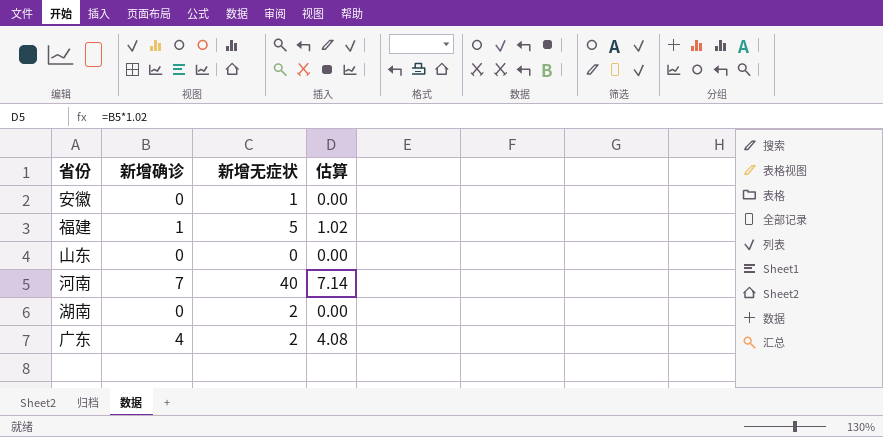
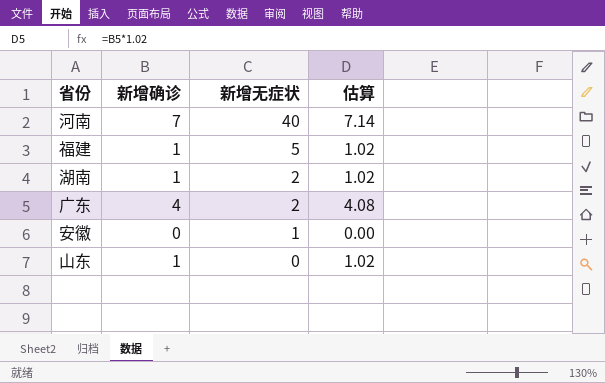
row order: none -> 新增无症状 descending
湖南 | 新增确诊: 0 -> 1
湖南 | 估算: 0.00 -> 1.02
山东 | 新增确诊: 0 -> 1
山东 | 估算: 0.00 -> 1.02

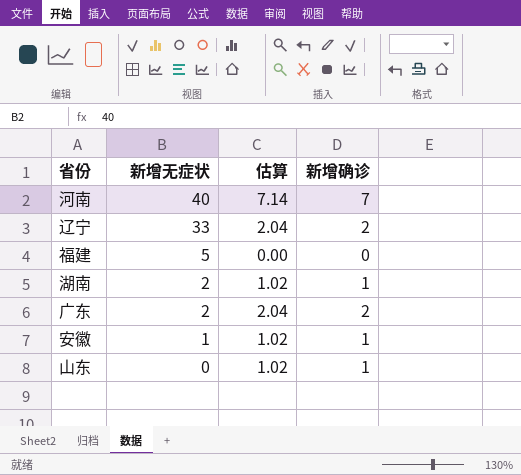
column 新增确诊 | position: 2 -> 4
row 辽宁: none -> 33 | 2.04 | 2
福建 | 估算: 1.02 -> 0.00
福建 | 新增确诊: 1 -> 0
广东 | 估算: 4.08 -> 2.04
广东 | 新增确诊: 4 -> 2
安徽 | 估算: 0.00 -> 1.02
安徽 | 新增确诊: 0 -> 1

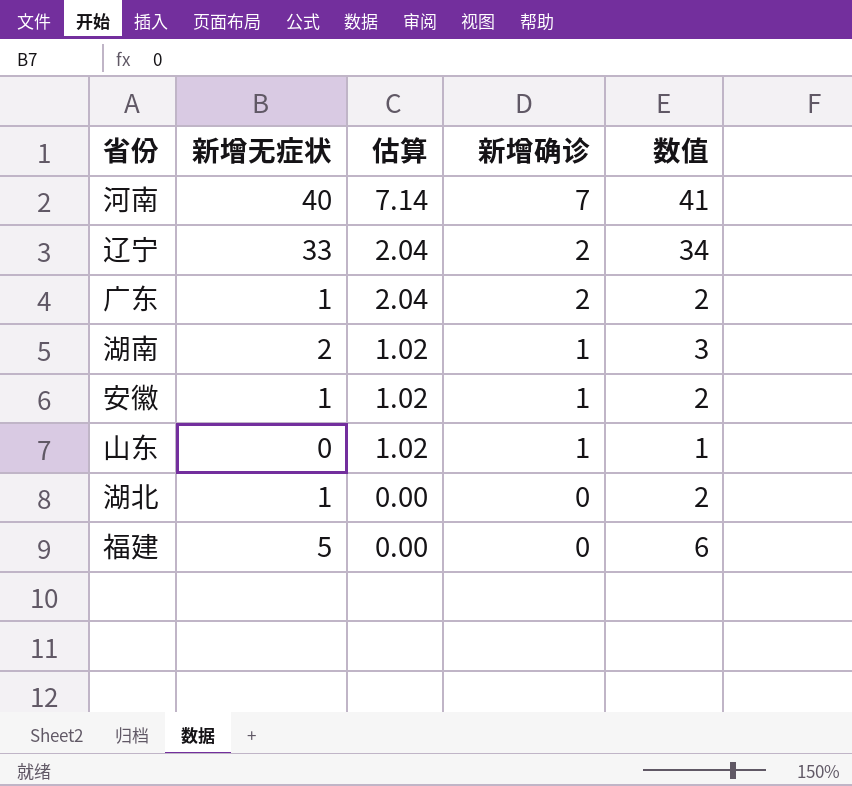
row order: 新增无症状 descending -> 估算 descending
column 数值 | formula: none -> [新增无症状] + 1
广东 | 新增无症状: 2 -> 1
row 湖北: none -> 1 | 0.00 | 0 | 2

